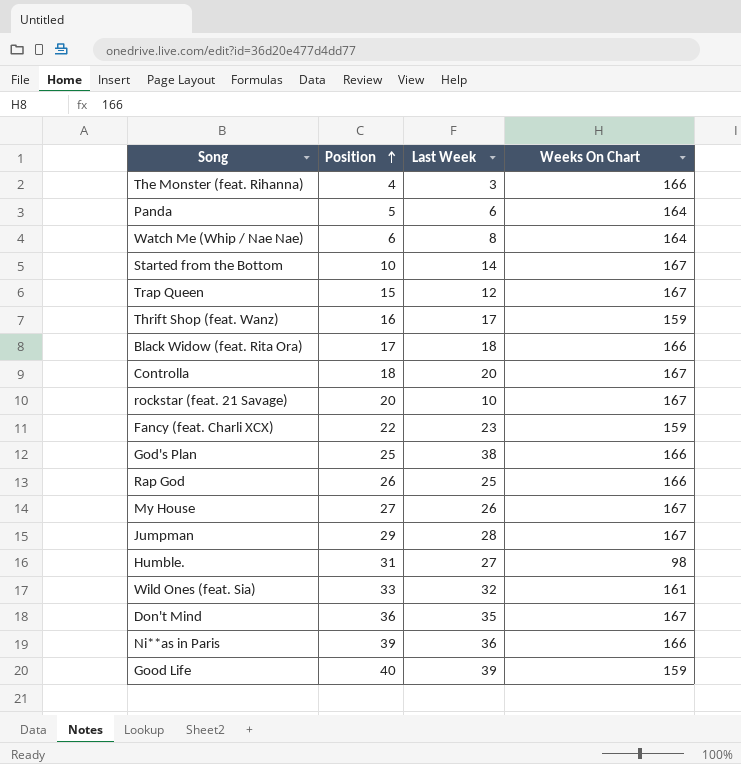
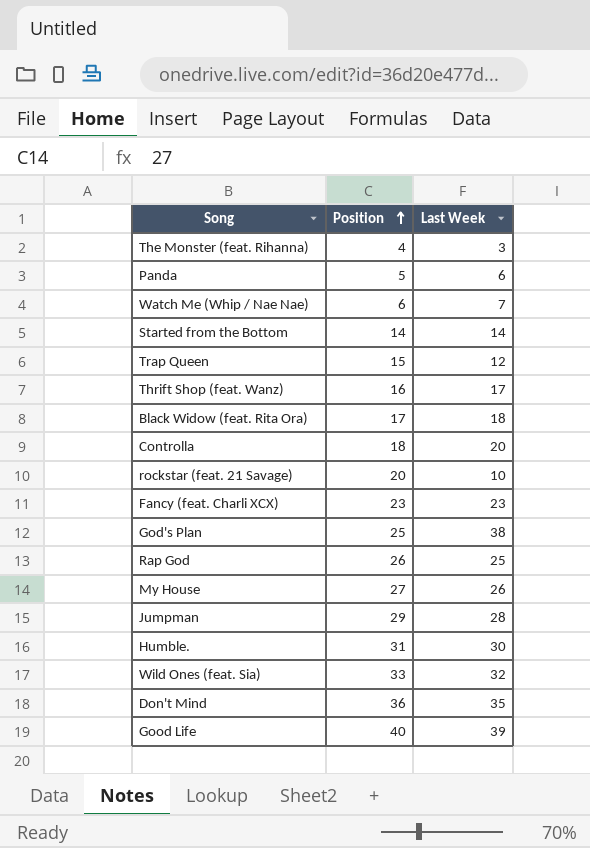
column Weeks On Chart | position: 4 -> none
row Ni**as in Paris: 39 | 36 | 166 -> none
Watch Me (Whip / Nae Nae) | Last Week: 8 -> 7
Started from the Bottom | Position: 10 -> 14
Fancy (feat. Charli XCX) | Position: 22 -> 23
Humble. | Last Week: 27 -> 30

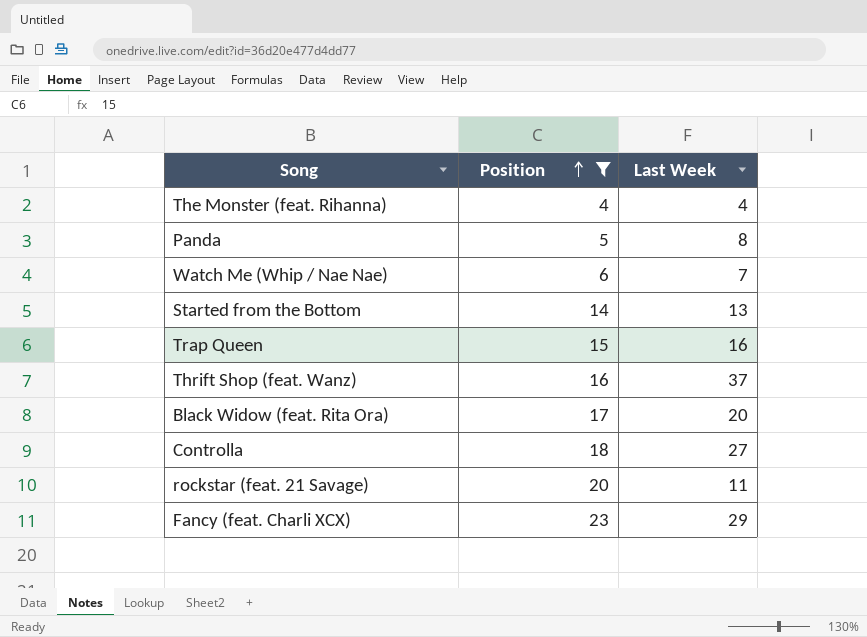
filter: none -> Position <= 23
The Monster (feat. Rihanna) | Last Week: 3 -> 4
Panda | Last Week: 6 -> 8
Started from the Bottom | Last Week: 14 -> 13
Trap Queen | Last Week: 12 -> 16
Thrift Shop (feat. Wanz) | Last Week: 17 -> 37
Black Widow (feat. Rita Ora) | Last Week: 18 -> 20
Controlla | Last Week: 20 -> 27
rockstar (feat. 21 Savage) | Last Week: 10 -> 11
Fancy (feat. Charli XCX) | Last Week: 23 -> 29

